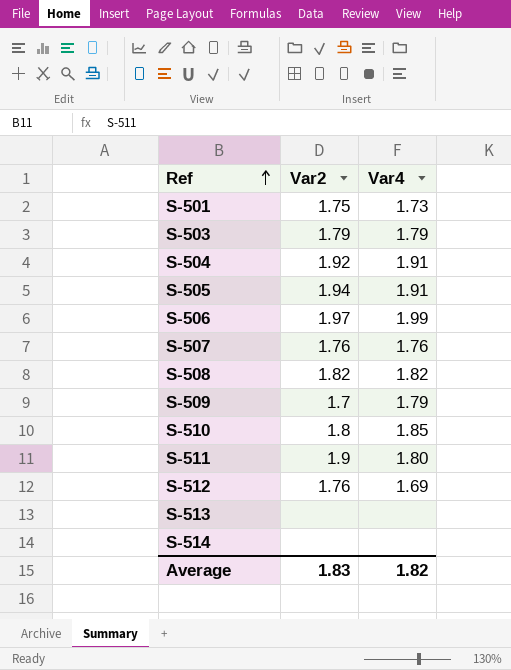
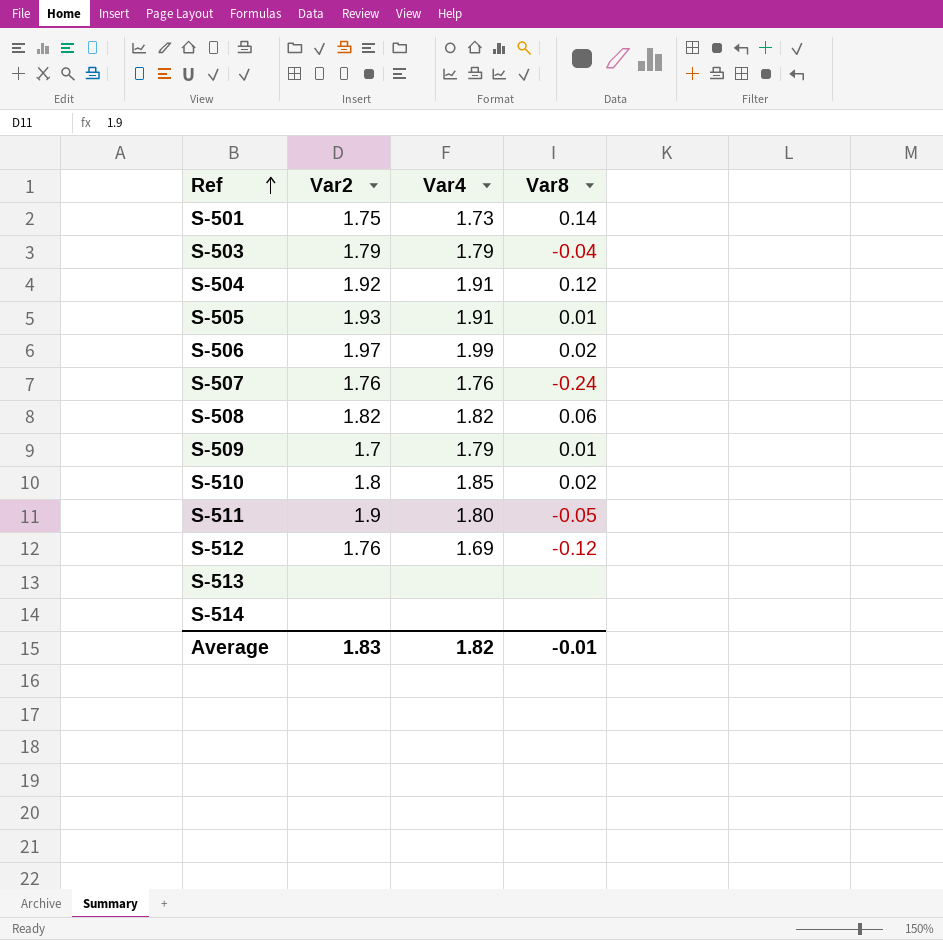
column Var8 | position: none -> 4
S-505 | Var2: 1.94 -> 1.93

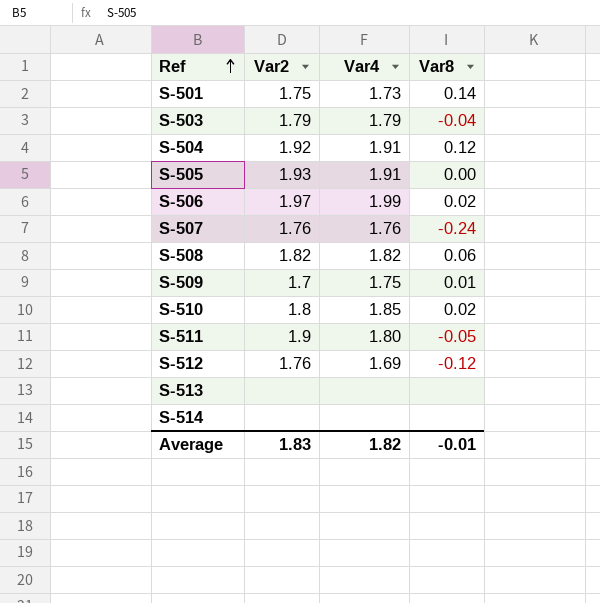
S-505 | Var8: 0.01 -> 0.00
S-509 | Var4: 1.79 -> 1.75

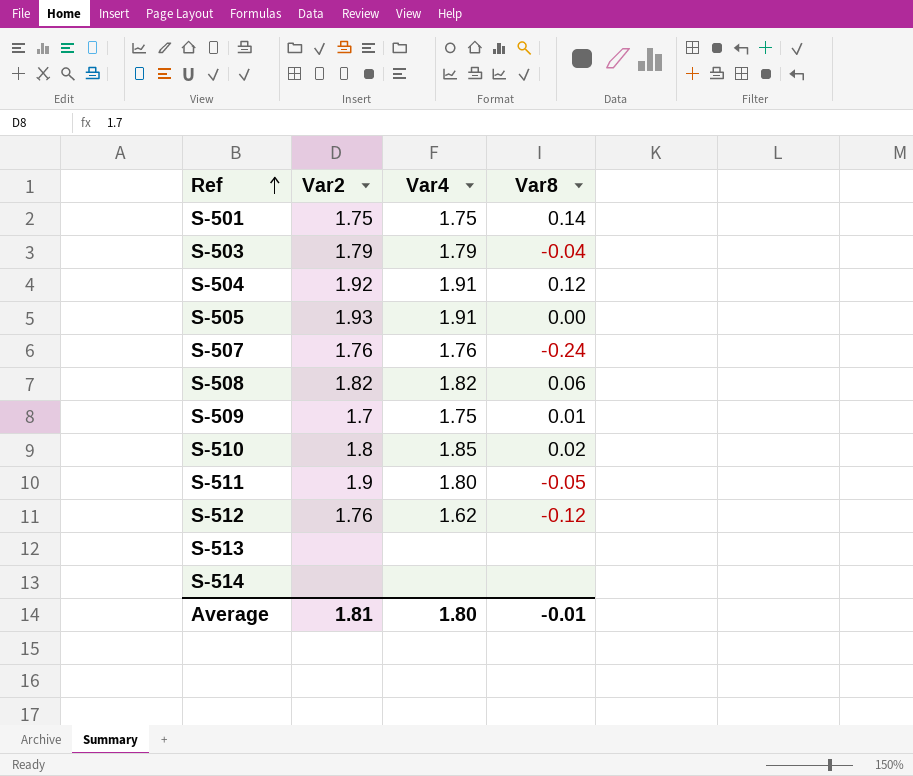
row S-506: 1.97 | 1.99 | 0.02 -> none
S-501 | Var4: 1.73 -> 1.75
S-512 | Var4: 1.69 -> 1.62
Average | Var2: 1.83 -> 1.81
Average | Var4: 1.82 -> 1.80

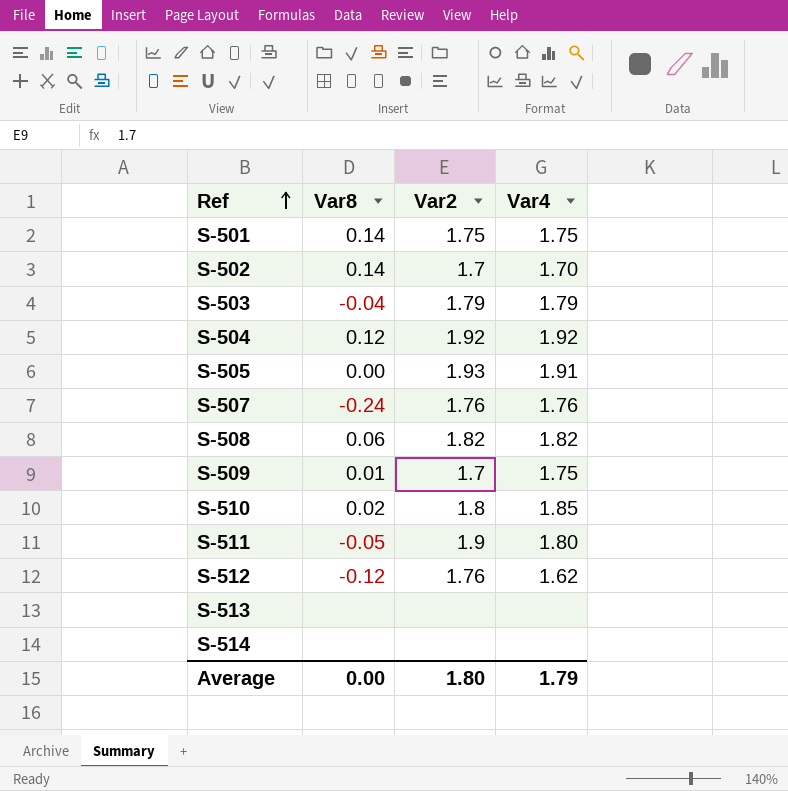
column Var8 | position: 4 -> 2
row S-502: none -> 0.14 | 1.7 | 1.70
S-504 | Var4: 1.91 -> 1.92
Average | Var8: -0.01 -> 0.00
Average | Var2: 1.81 -> 1.80
Average | Var4: 1.80 -> 1.79

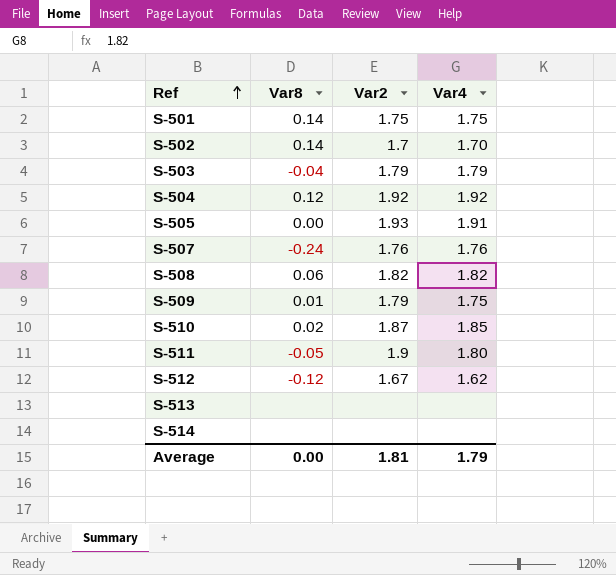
S-509 | Var2: 1.7 -> 1.79
S-510 | Var2: 1.8 -> 1.87
S-512 | Var2: 1.76 -> 1.67
Average | Var2: 1.80 -> 1.81

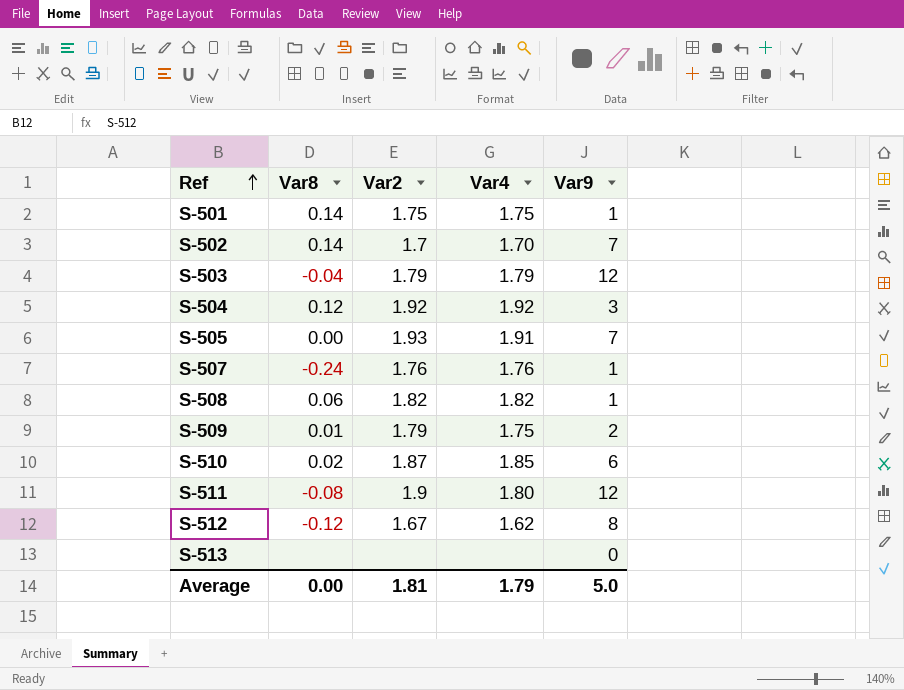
column Var9 | position: none -> 5
row S-514: none | none | none -> none
S-511 | Var8: -0.05 -> -0.08

